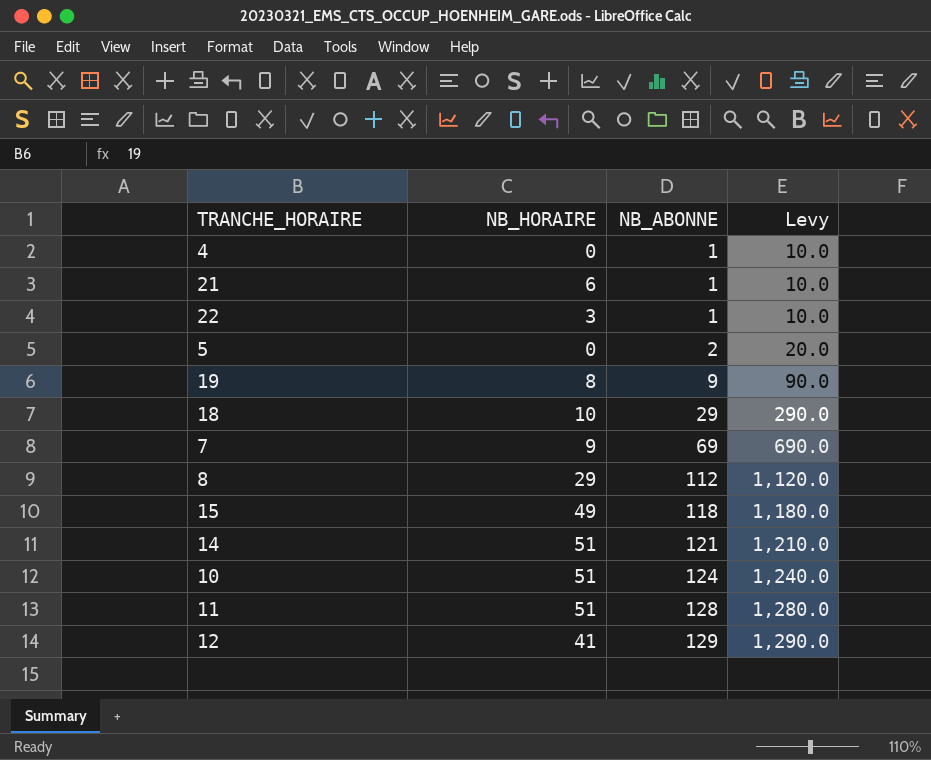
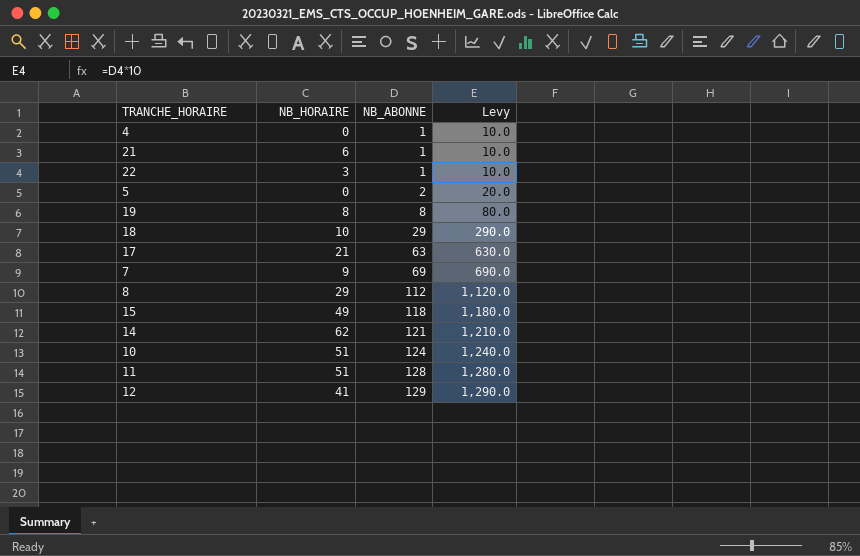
19 | NB_ABONNE: 9 -> 8
19 | Levy: 90.0 -> 80.0
row 17: none -> 21 | 63 | 630.0
14 | NB_HORAIRE: 51 -> 62

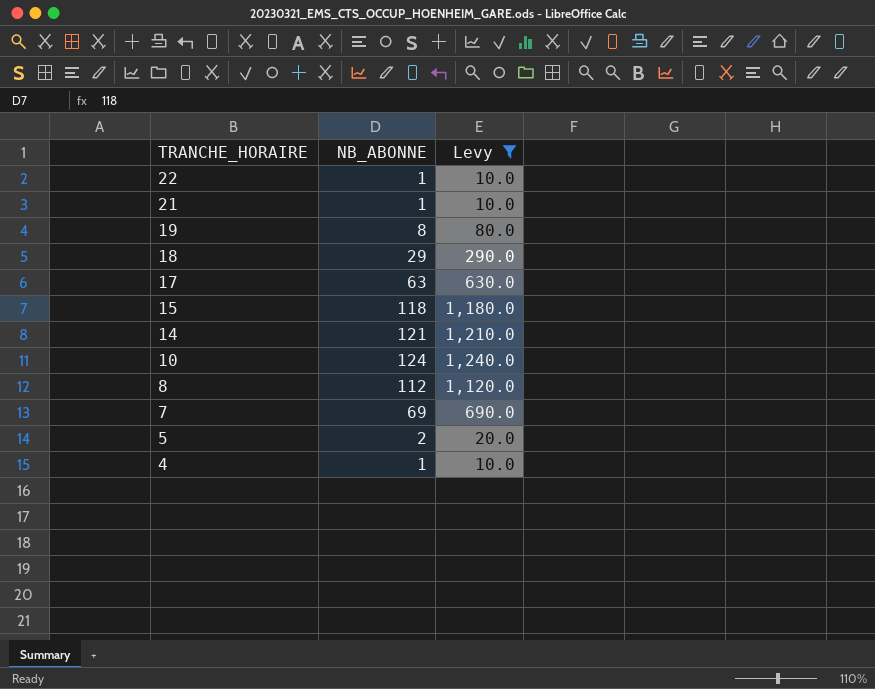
filter: none -> Levy <= 1,240.0
row order: NB_ABONNE ascending -> TRANCHE_HORAIRE descending
column NB_HORAIRE | position: 2 -> none

